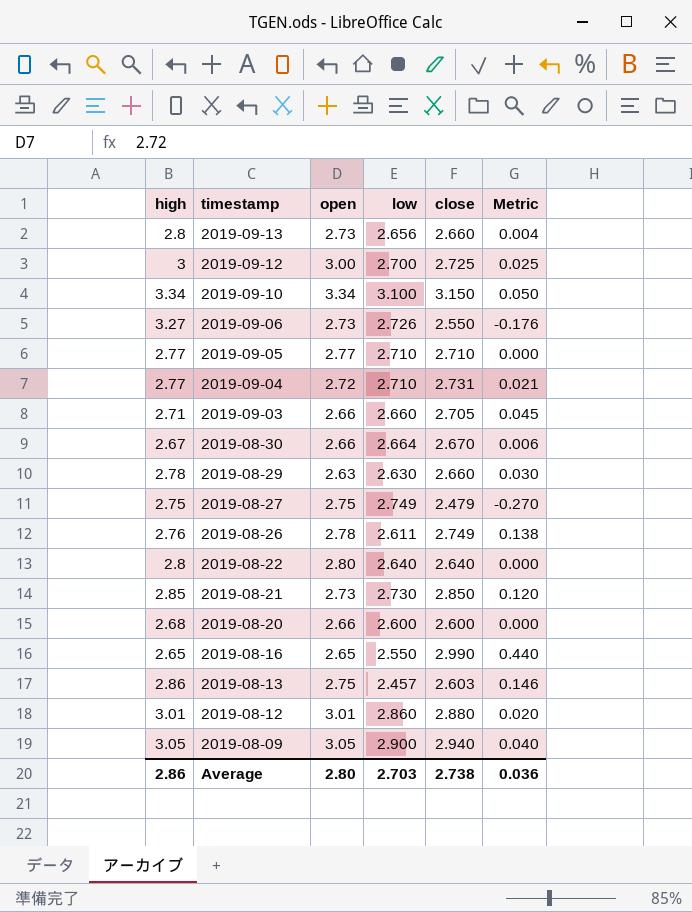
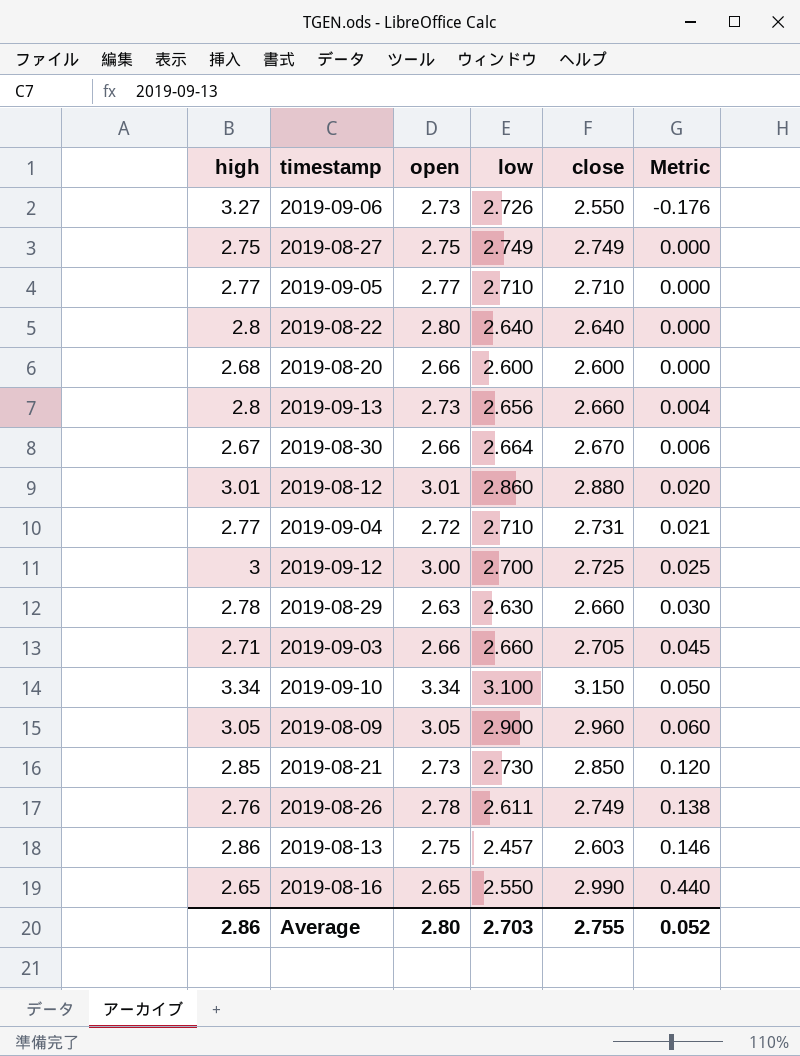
row order: timestamp descending -> Metric ascending
2019-08-27 | close: 2.479 -> 2.749
2019-08-27 | Metric: -0.270 -> 0.000
2019-08-09 | close: 2.940 -> 2.960
2019-08-09 | Metric: 0.040 -> 0.060
Average | close: 2.738 -> 2.755
Average | Metric: 0.036 -> 0.052

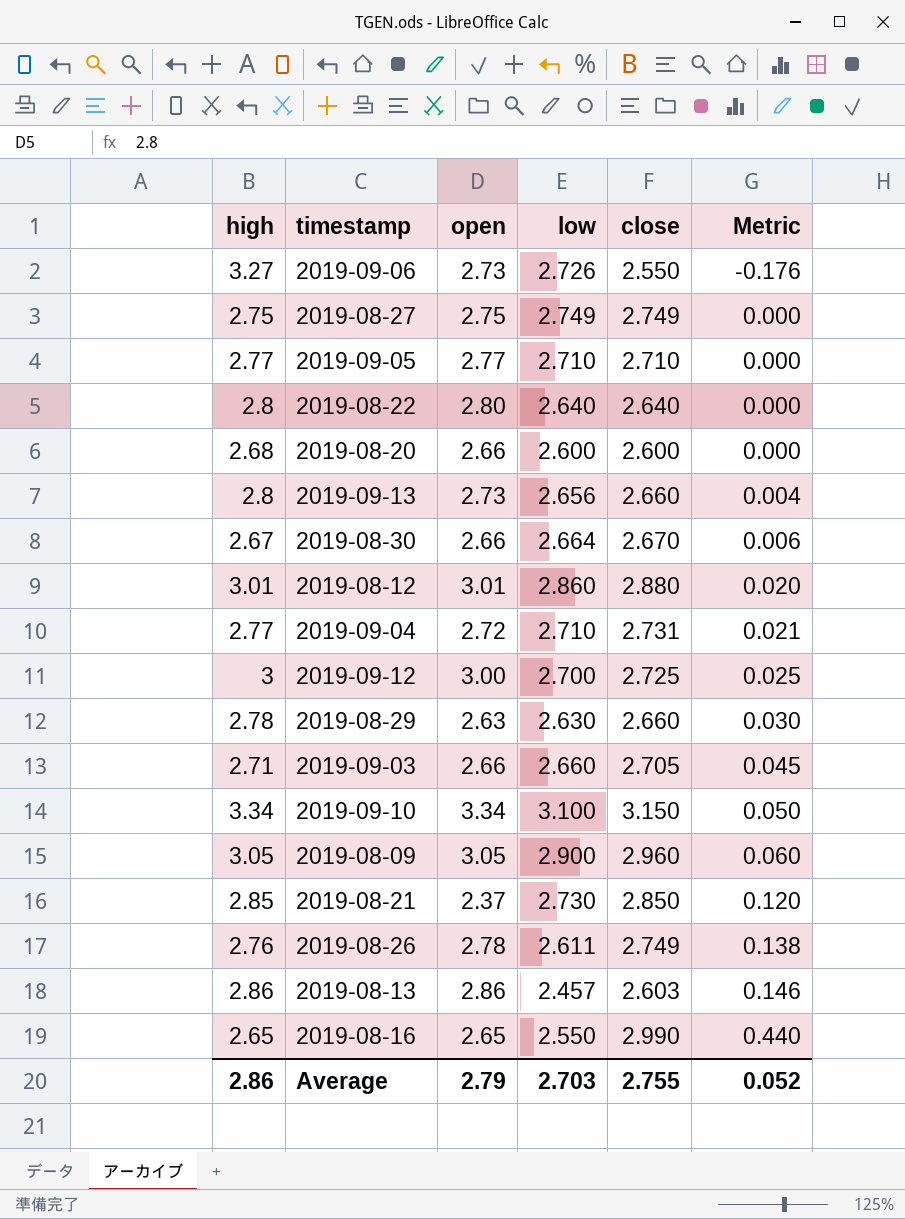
2019-08-21 | open: 2.73 -> 2.37
2019-08-13 | open: 2.75 -> 2.86
Average | open: 2.80 -> 2.79

